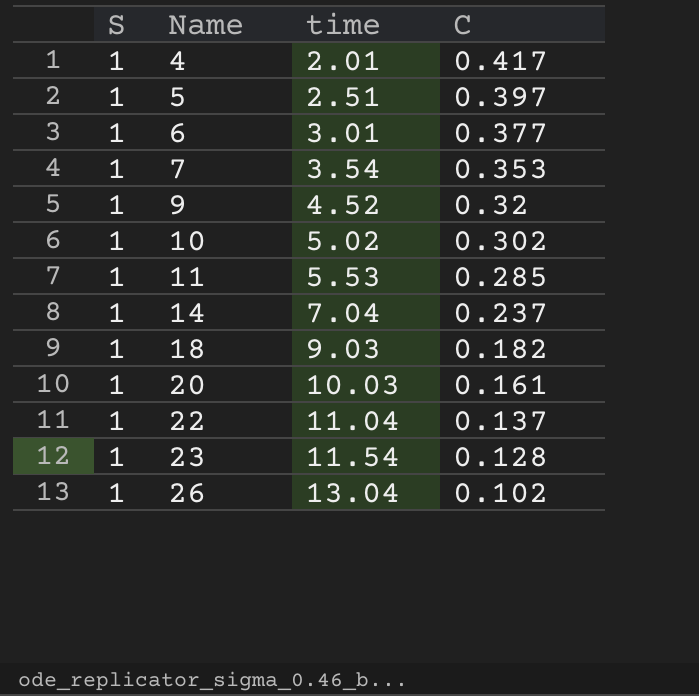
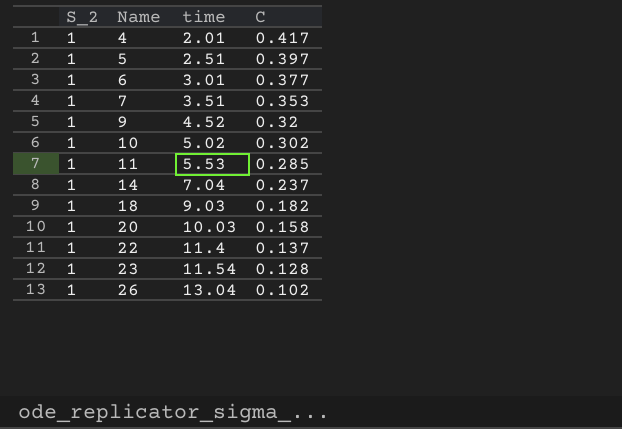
column name: S -> S_2
7 | time: 3.54 -> 3.51
20 | C: 0.161 -> 0.158
22 | time: 11.04 -> 11.4

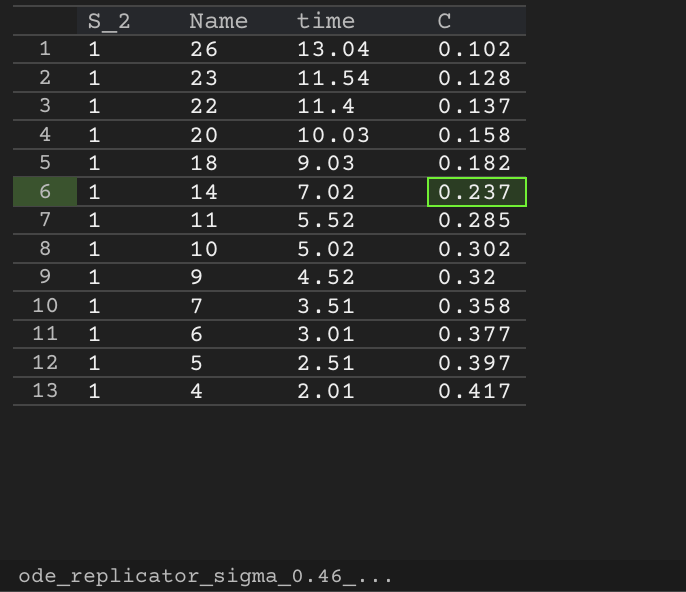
row order: Name ascending -> Name descending
14 | time: 7.04 -> 7.02
11 | time: 5.53 -> 5.52
7 | C: 0.353 -> 0.358

